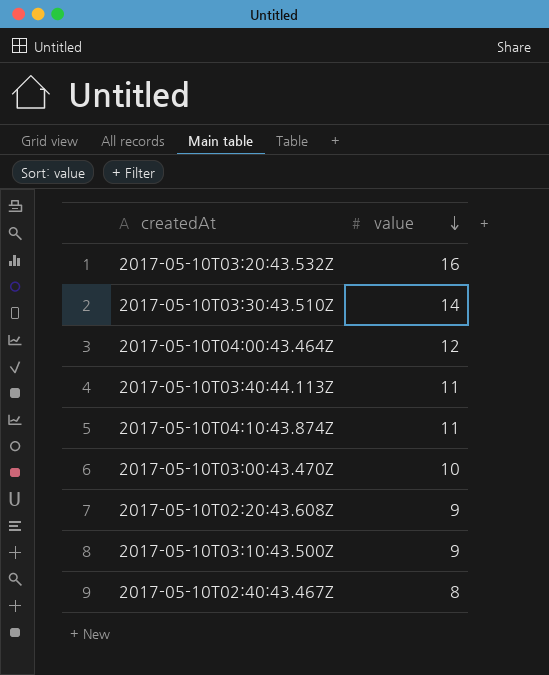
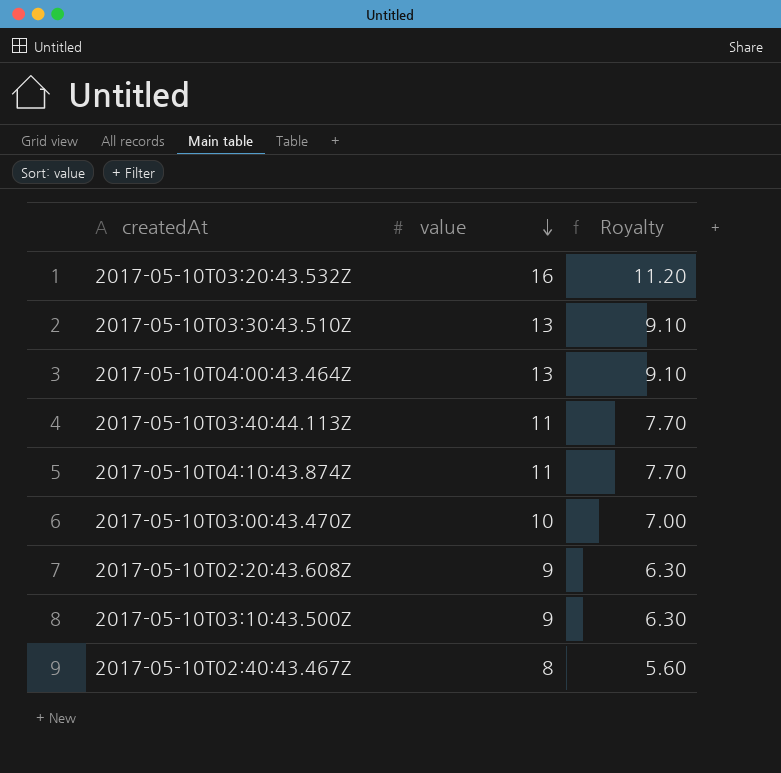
column Royalty | formula: none -> [value] * 0.7
2017-05-10T03:30:43.510Z | value: 14 -> 13
2017-05-10T04:00:43.464Z | value: 12 -> 13

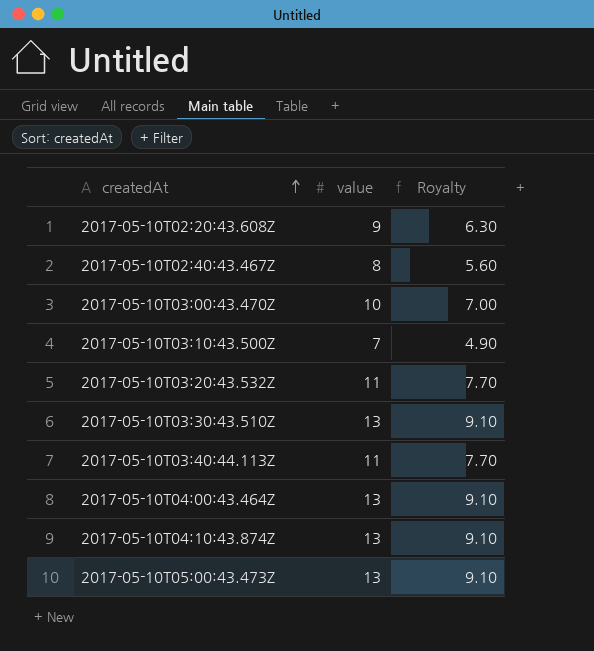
row order: value descending -> createdAt ascending
2017-05-10T03:10:43.500Z | value: 9 -> 7
2017-05-10T03:10:43.500Z | Royalty: 6.30 -> 4.90
2017-05-10T03:20:43.532Z | value: 16 -> 11
2017-05-10T03:20:43.532Z | Royalty: 11.20 -> 7.70
2017-05-10T04:10:43.874Z | value: 11 -> 13
2017-05-10T04:10:43.874Z | Royalty: 7.70 -> 9.10
row 2017-05-10T05:00:43.473Z: none -> 13 | 9.10

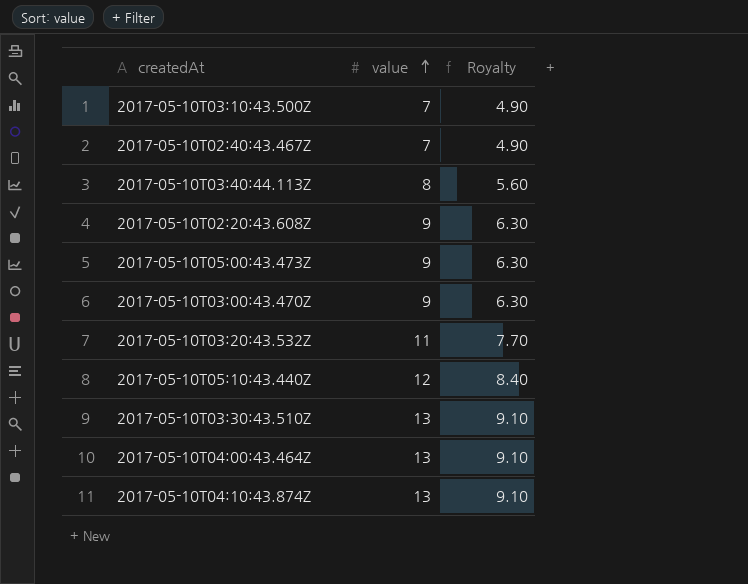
row order: createdAt ascending -> value ascending
2017-05-10T02:40:43.467Z | value: 8 -> 7
2017-05-10T02:40:43.467Z | Royalty: 5.60 -> 4.90
2017-05-10T03:40:44.113Z | value: 11 -> 8
2017-05-10T03:40:44.113Z | Royalty: 7.70 -> 5.60
2017-05-10T05:00:43.473Z | value: 13 -> 9
2017-05-10T05:00:43.473Z | Royalty: 9.10 -> 6.30
2017-05-10T03:00:43.470Z | value: 10 -> 9
2017-05-10T03:00:43.470Z | Royalty: 7.00 -> 6.30
row 2017-05-10T05:10:43.440Z: none -> 12 | 8.40

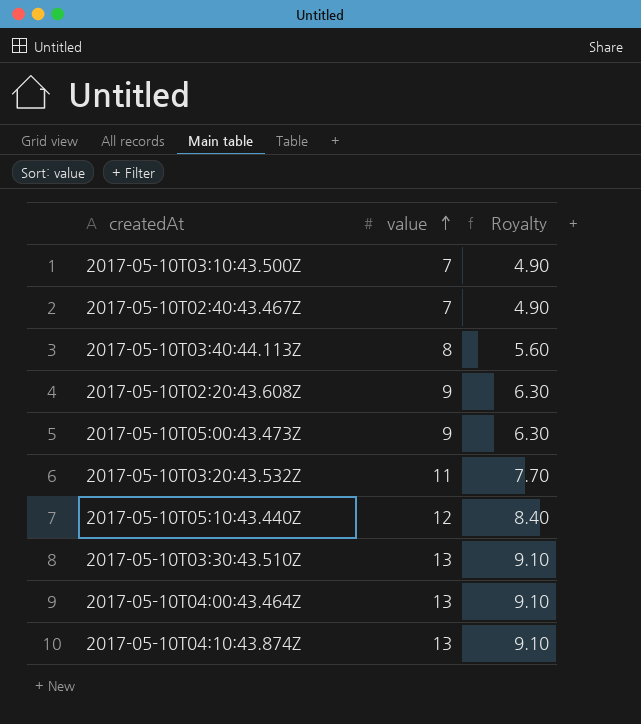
row 2017-05-10T03:00:43.470Z: 9 | 6.30 -> none

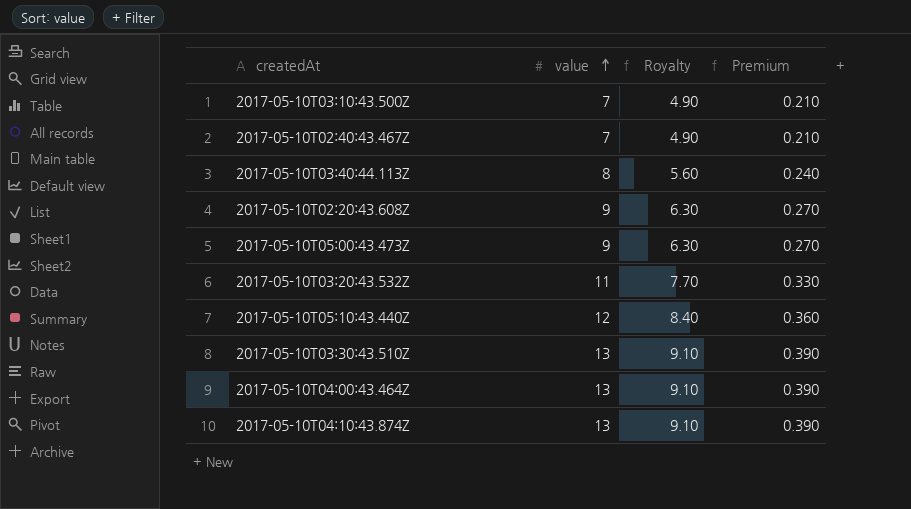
column Premium | formula: none -> [value] * 0.03

